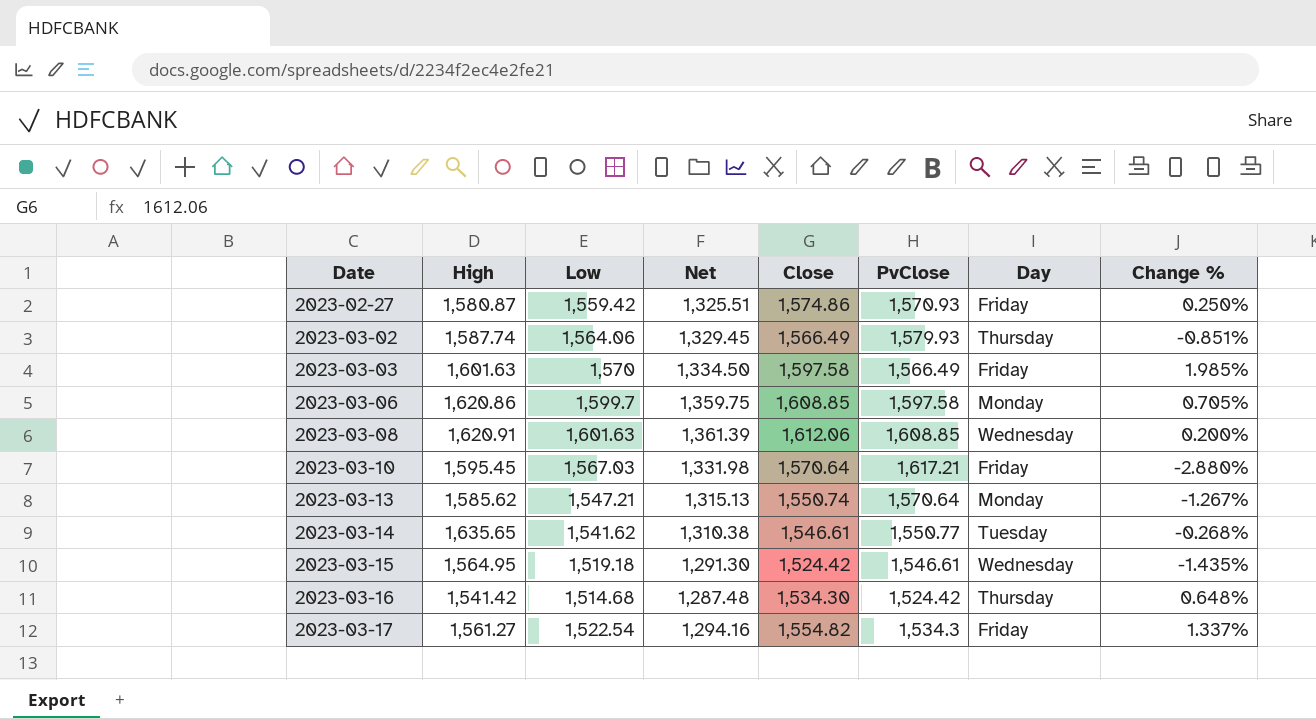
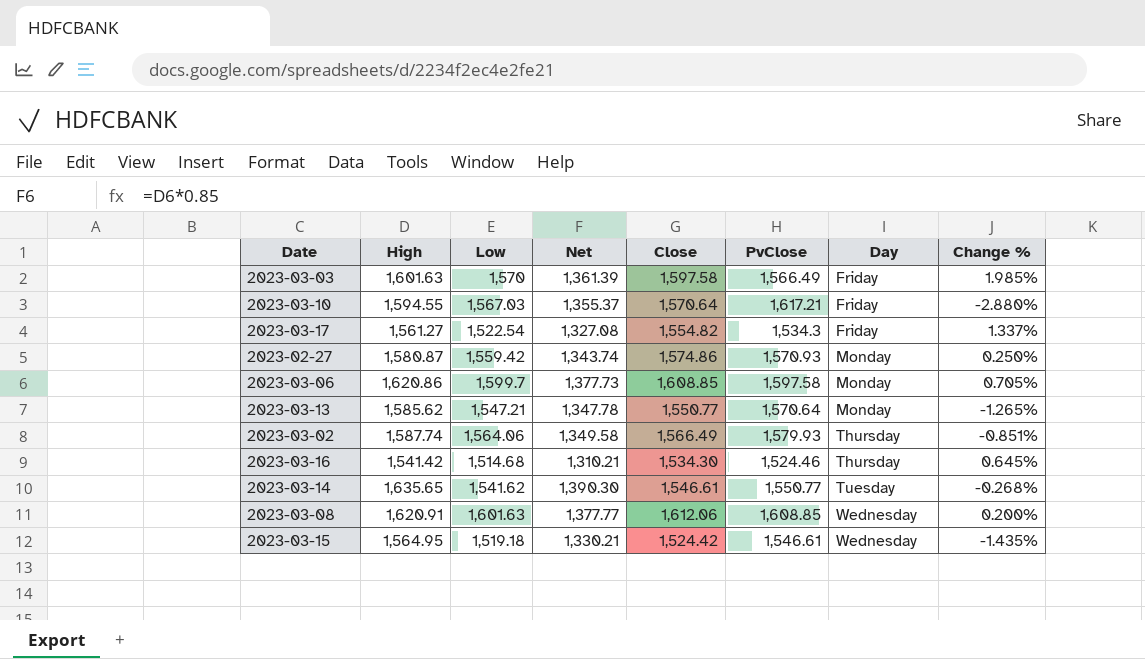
row order: Date ascending -> Day ascending
column Net | formula: [Low] * 0.85 -> [High] * 0.85
2023-03-10 | High: 1,595.45 -> 1,594.55
2023-02-27 | Day: Friday -> Monday
2023-03-13 | Close: 1,550.74 -> 1,550.77
2023-03-13 | Change %: -1.267% -> -1.265%
2023-03-16 | PvClose: 1,524.42 -> 1,524.46
2023-03-16 | Change %: 0.648% -> 0.645%

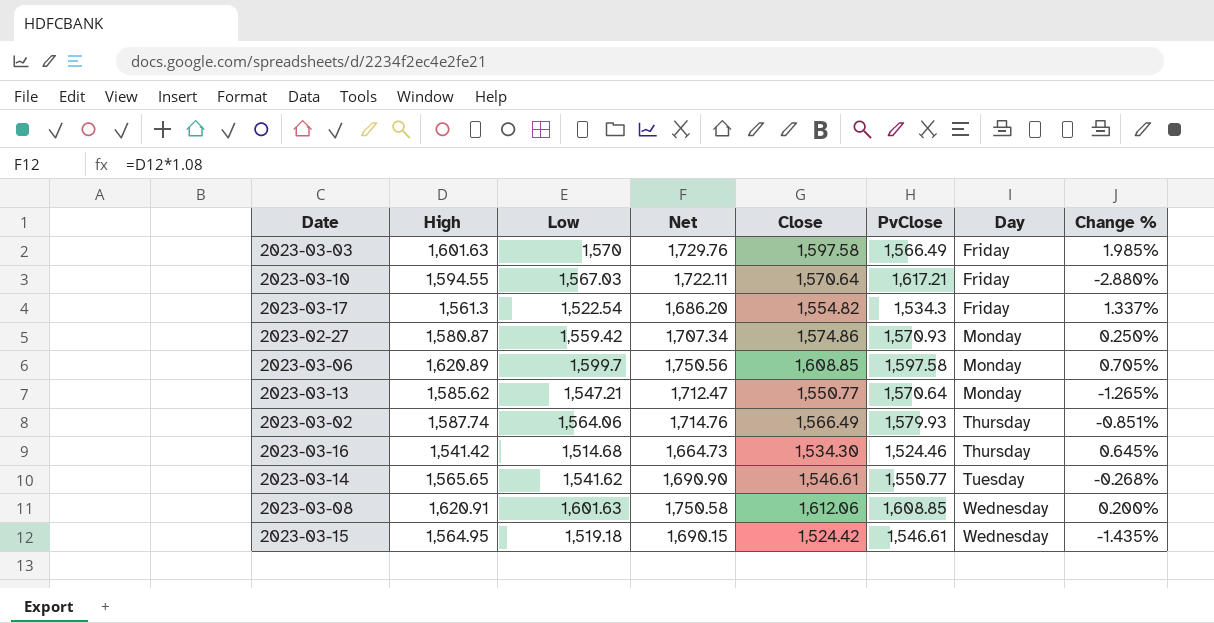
column Net | formula: [High] * 0.85 -> [High] * 1.08
2023-03-17 | High: 1,561.27 -> 1,561.3
2023-03-06 | High: 1,620.86 -> 1,620.89
2023-03-14 | High: 1,635.65 -> 1,565.65

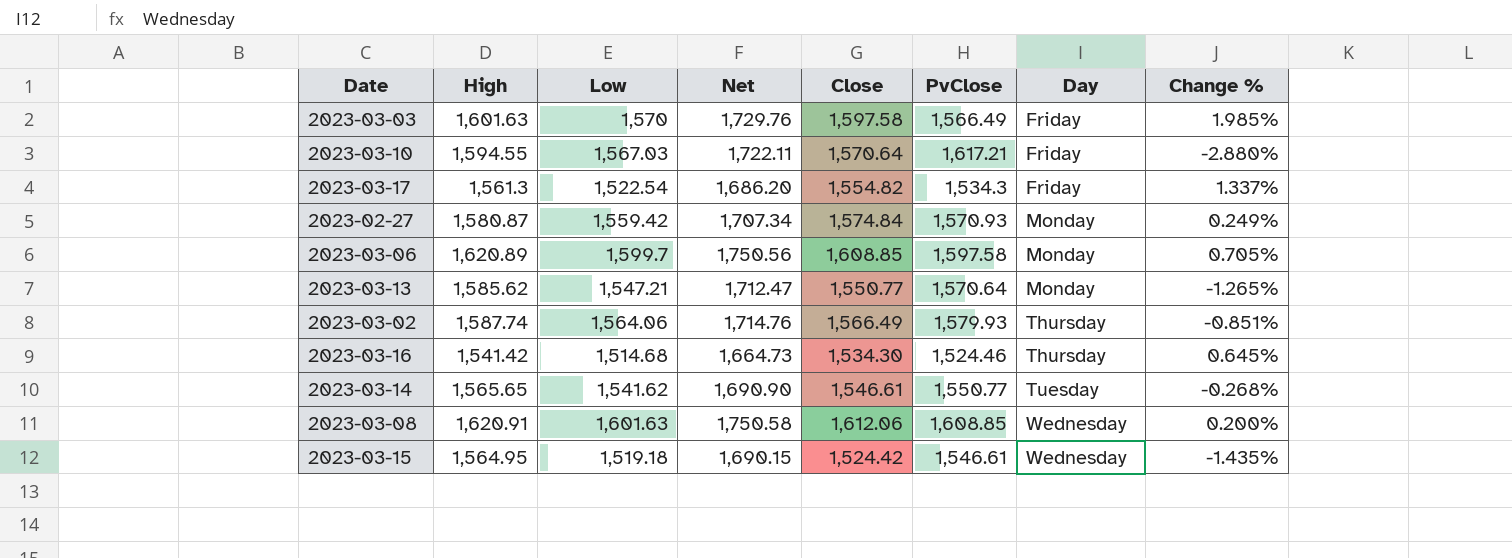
2023-02-27 | Close: 1,574.86 -> 1,574.84
2023-02-27 | Change %: 0.250% -> 0.249%

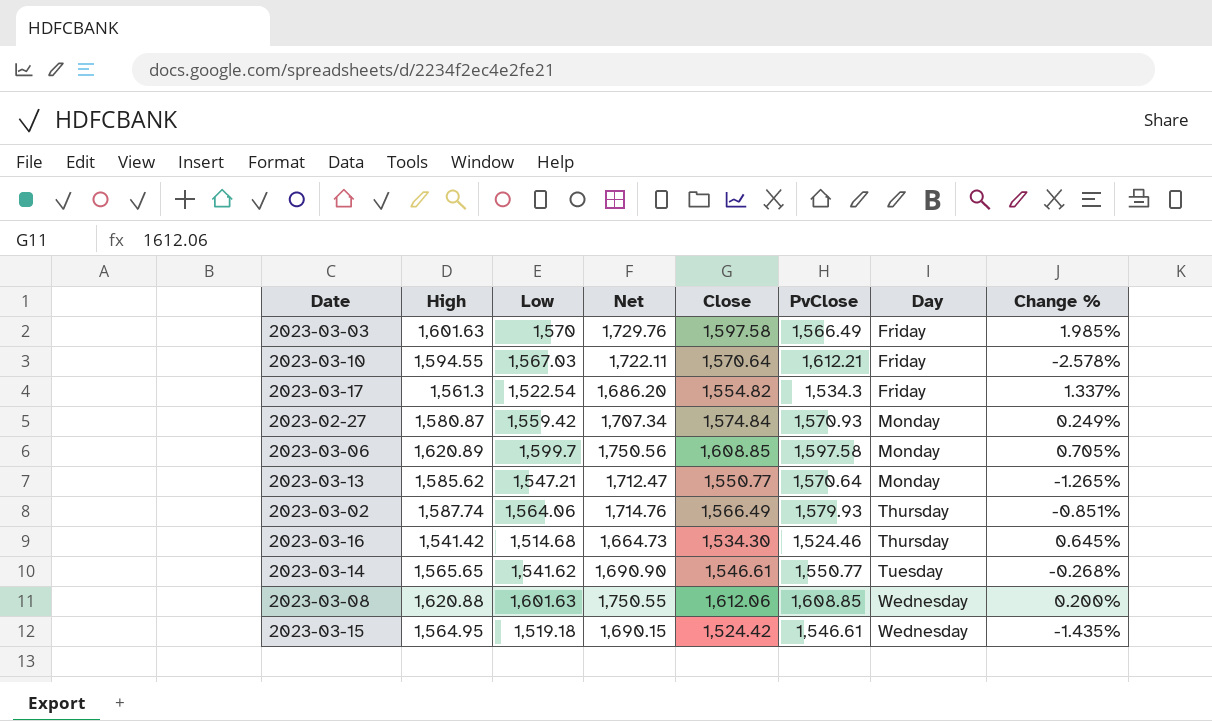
2023-03-10 | PvClose: 1,617.21 -> 1,612.21
2023-03-10 | Change %: -2.880% -> -2.578%
2023-03-08 | High: 1,620.91 -> 1,620.88
2023-03-08 | Net: 1,750.58 -> 1,750.55

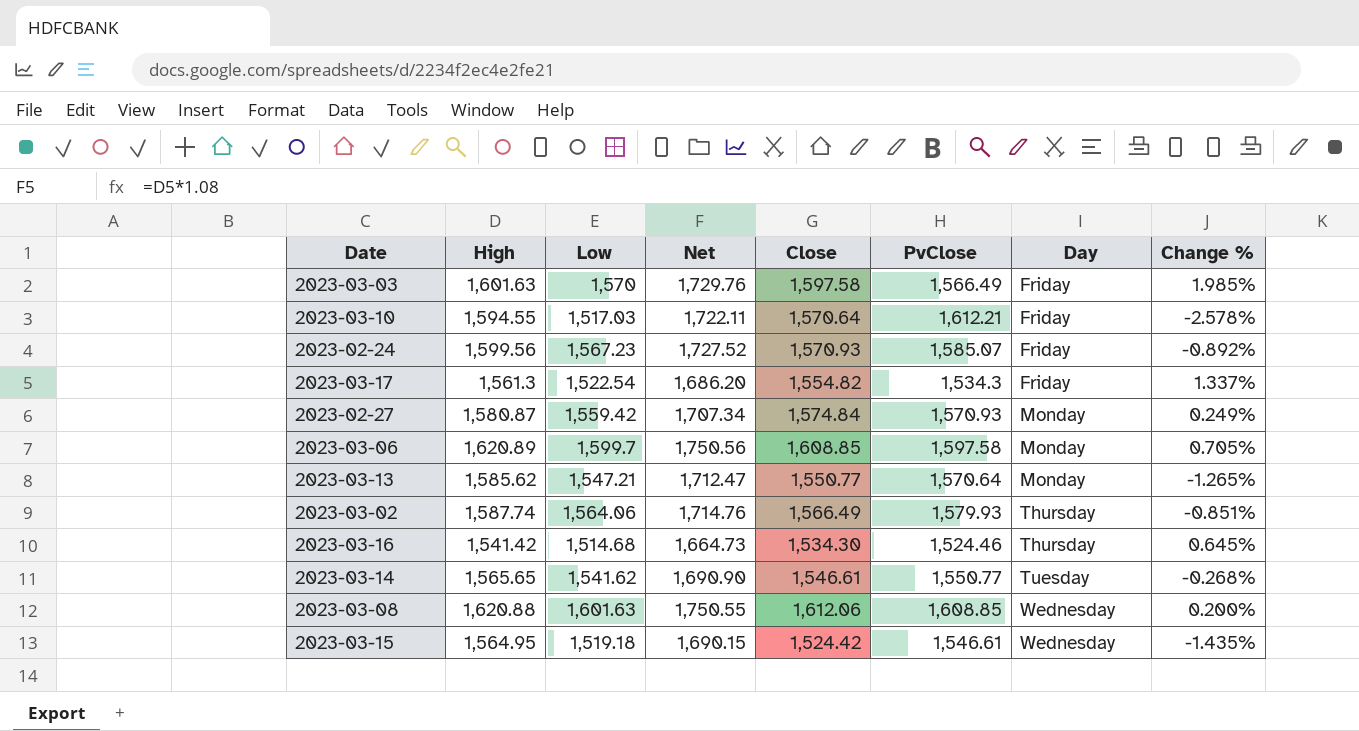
2023-03-10 | Low: 1,567.03 -> 1,517.03
row 2023-02-24: none -> 1,599.56 | 1,567.23 | 1,727.52 | 1,570.93 | 1,585.07 | Friday | -0.892%

